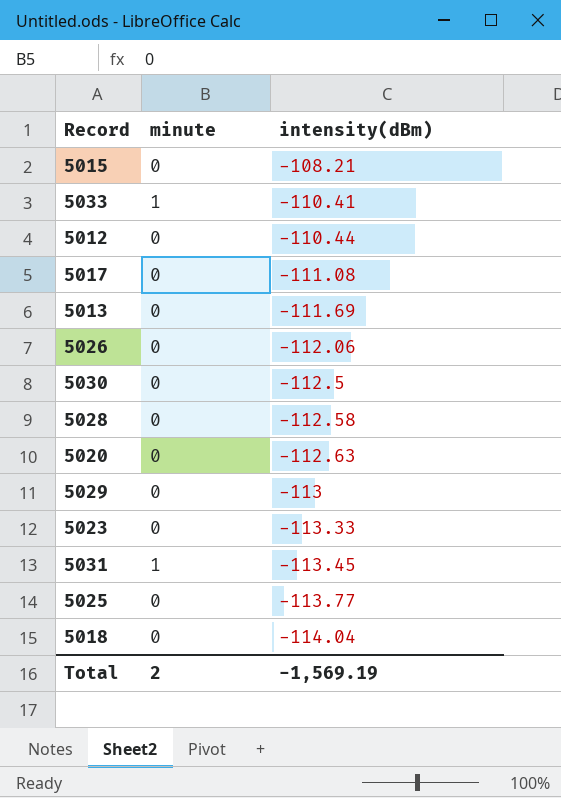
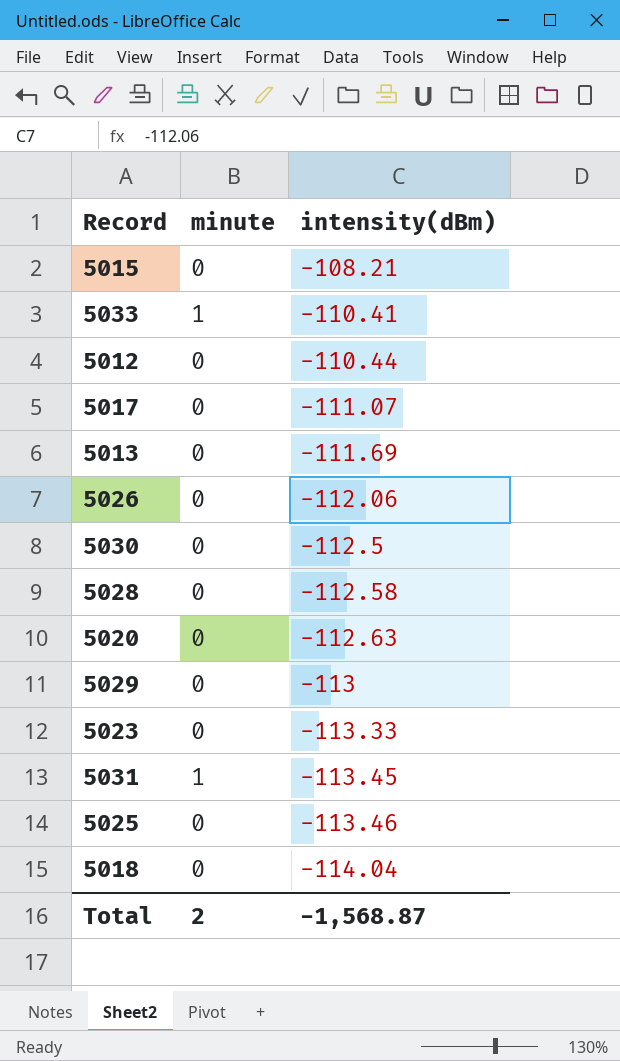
5017 | intensity(dBm): -111.08 -> -111.07
5025 | intensity(dBm): -113.77 -> -113.46
Total | intensity(dBm): -1,569.19 -> -1,568.87

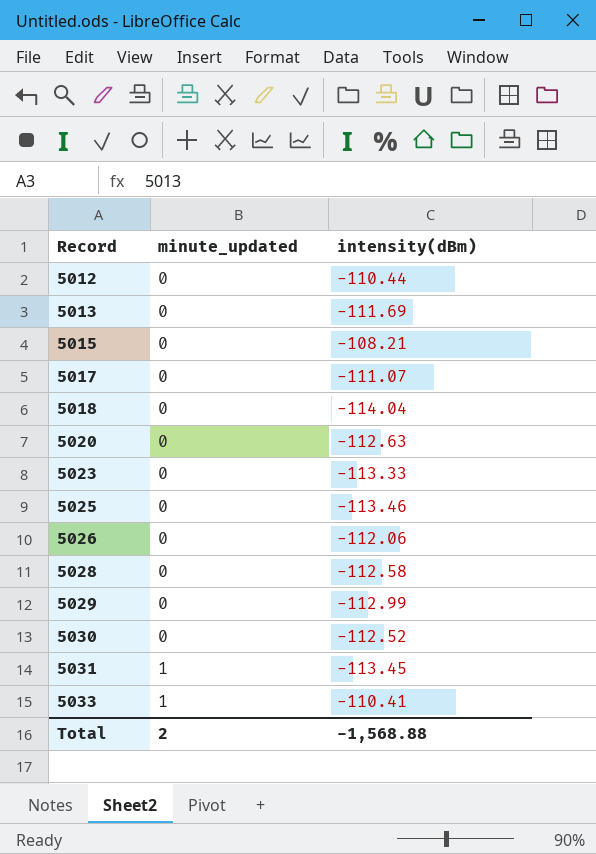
row order: intensity(dBm) descending -> Record ascending
column name: minute -> minute_updated
5029 | intensity(dBm): -113 -> -112.99
5030 | intensity(dBm): -112.5 -> -112.52
Total | intensity(dBm): -1,568.87 -> -1,568.88

